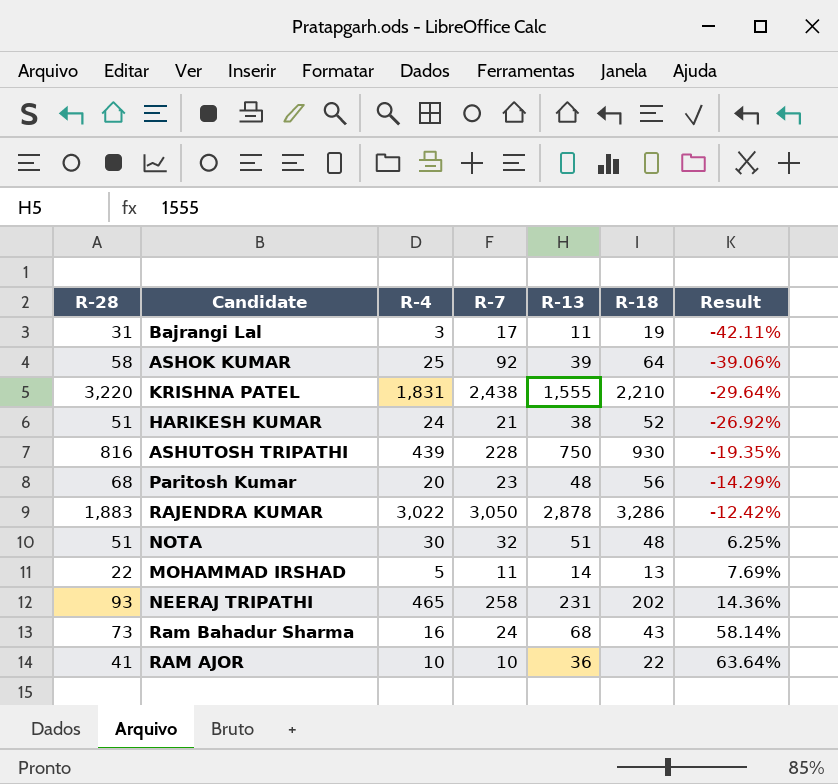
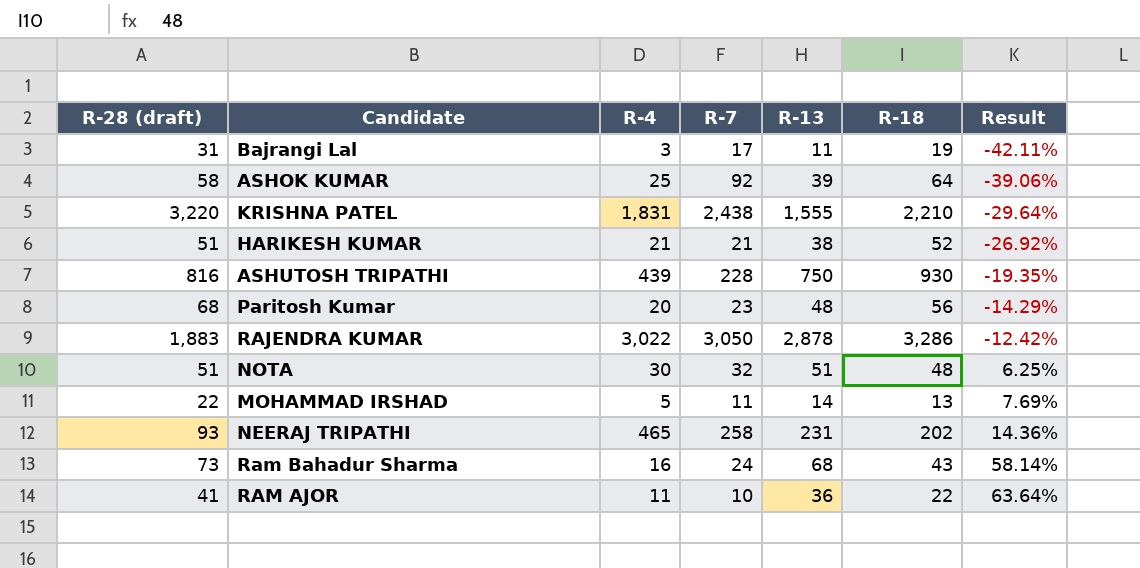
column name: R-28 -> R-28 (draft)
HARIKESH KUMAR | R-4: 24 -> 21
RAM AJOR | R-4: 10 -> 11

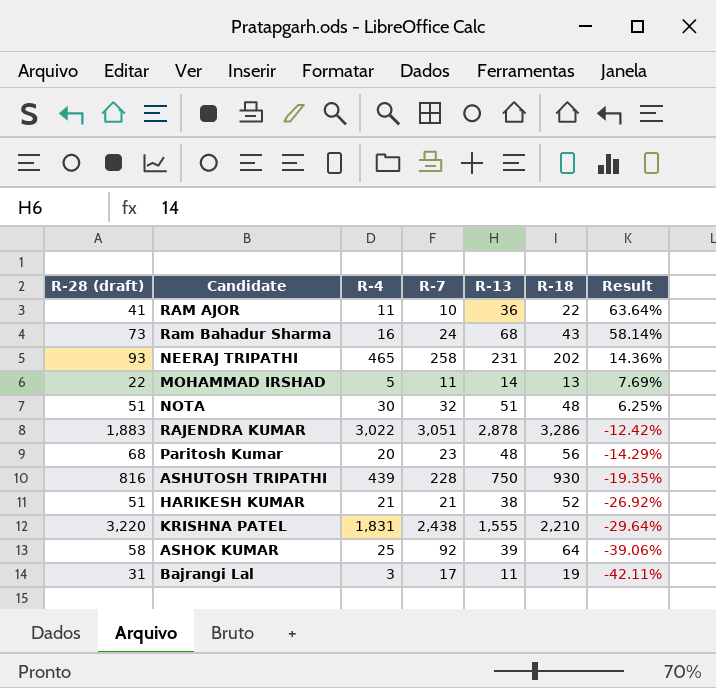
row order: Result ascending -> Result descending
RAJENDRA KUMAR | R-7: 3,050 -> 3,051

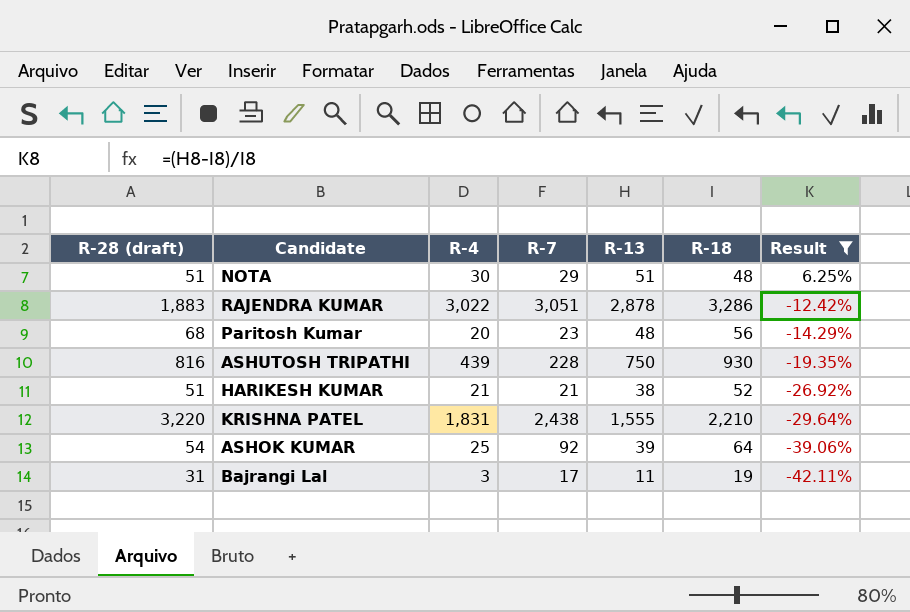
filter: none -> Result <= 6.25%
NOTA | R-7: 32 -> 29
ASHOK KUMAR | R-28 (draft): 58 -> 54

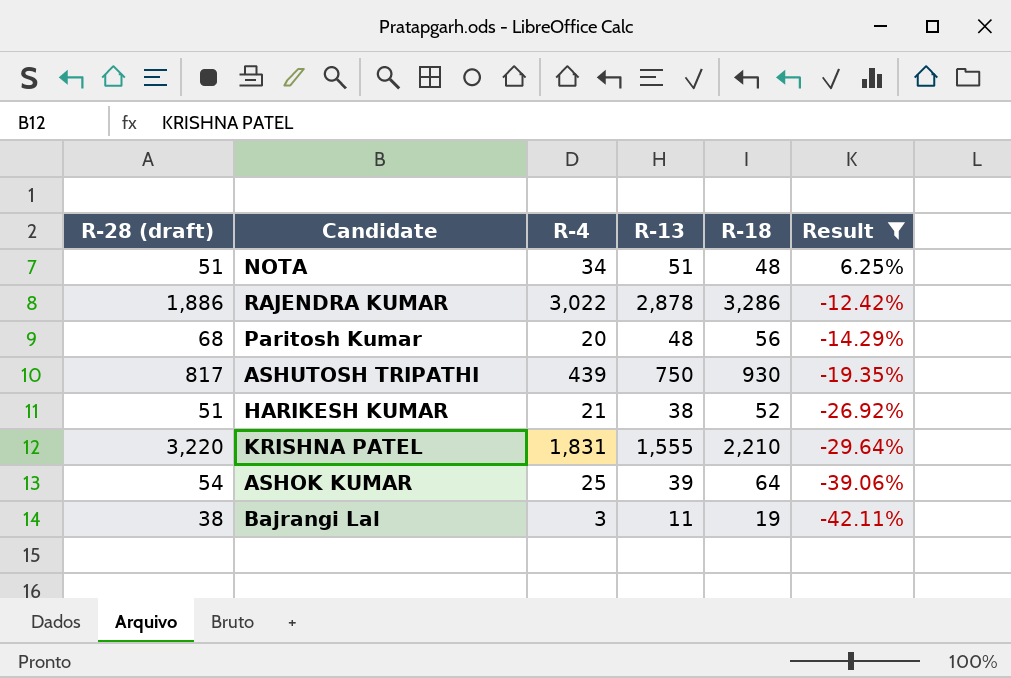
column R-7 | position: 4 -> none
NOTA | R-4: 30 -> 34
RAJENDRA KUMAR | R-28 (draft): 1,883 -> 1,886
ASHUTOSH TRIPATHI | R-28 (draft): 816 -> 817
Bajrangi Lal | R-28 (draft): 31 -> 38

